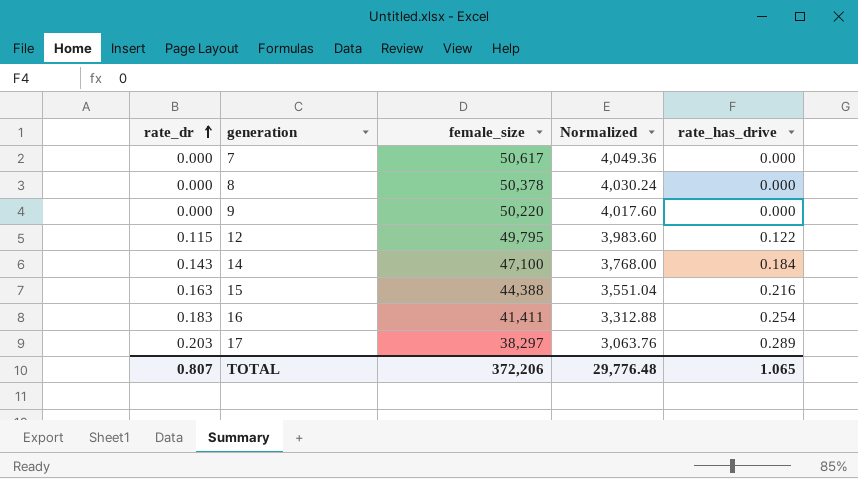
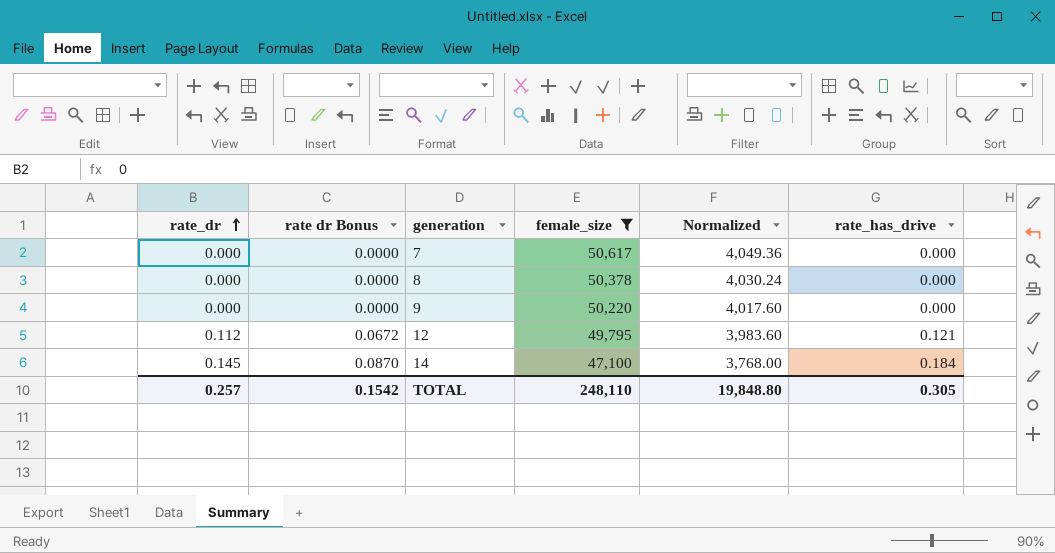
filter: none -> female_size >= 47,100
column rate dr Bonus | formula: none -> [rate_dr] * 0.6
12 | rate_dr: 0.115 -> 0.112
12 | rate_has_drive: 0.122 -> 0.121
14 | rate_dr: 0.143 -> 0.145
TOTAL | rate_dr: 0.807 -> 0.257
TOTAL | female_size: 372,206 -> 248,110
TOTAL | Normalized: 29,776.48 -> 19,848.80
TOTAL | rate_has_drive: 1.065 -> 0.305

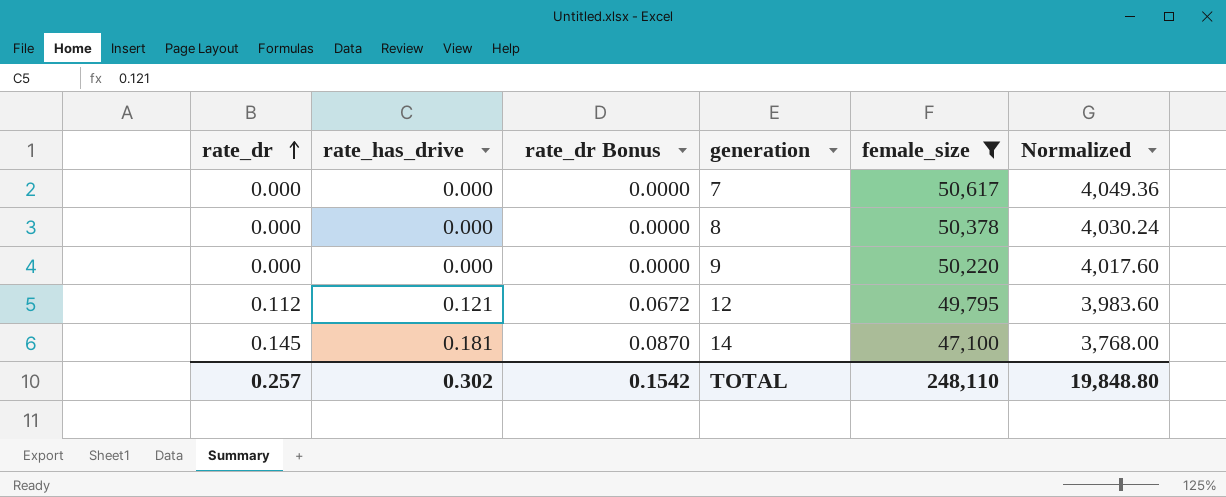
column rate_has_drive | position: 6 -> 2
column name: rate dr Bonus -> rate_dr Bonus
14 | rate_has_drive: 0.184 -> 0.181
TOTAL | rate_has_drive: 0.305 -> 0.302

